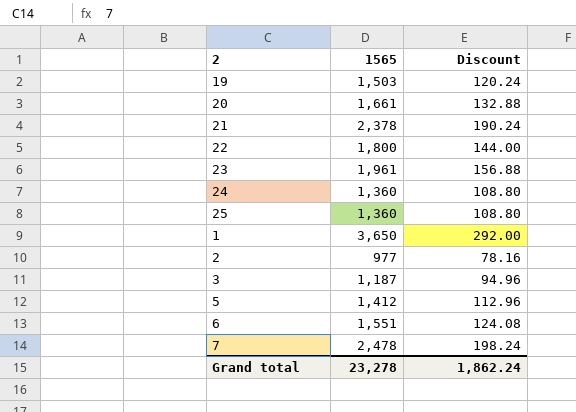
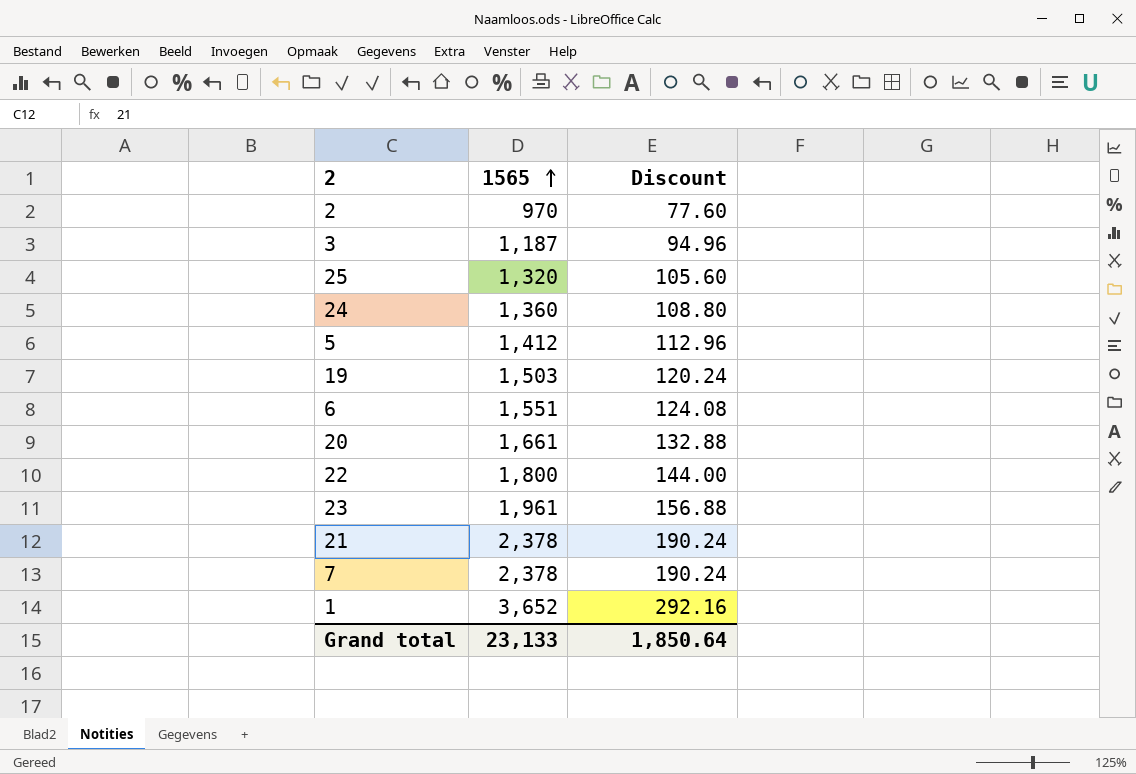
row order: none -> 1565 ascending
2 | 1565: 977 -> 970
2 | Discount: 78.16 -> 77.60
25 | 1565: 1,360 -> 1,320
25 | Discount: 108.80 -> 105.60
7 | 1565: 2,478 -> 2,378
7 | Discount: 198.24 -> 190.24
1 | 1565: 3,650 -> 3,652
1 | Discount: 292.00 -> 292.16
Grand total | 1565: 23,278 -> 23,133
Grand total | Discount: 1,862.24 -> 1,850.64

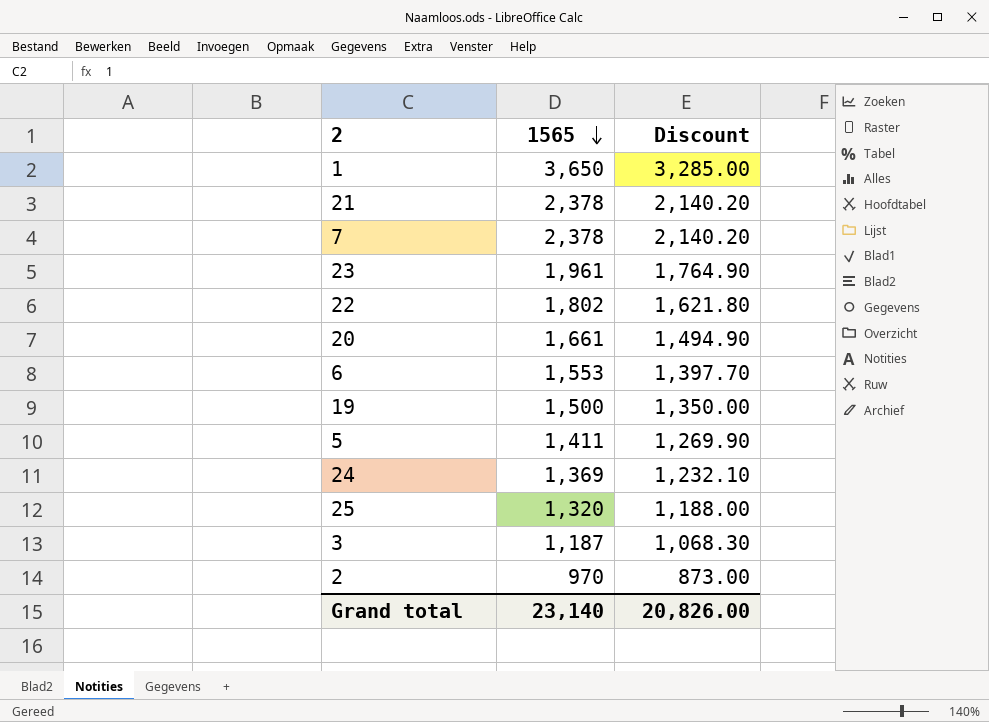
row order: 1565 ascending -> 1565 descending
column Discount | formula: [1565] * 0.08 -> [1565] * 0.9
1 | 1565: 3,652 -> 3,650
22 | 1565: 1,800 -> 1,802
6 | 1565: 1,551 -> 1,553
19 | 1565: 1,503 -> 1,500
5 | 1565: 1,412 -> 1,411
24 | 1565: 1,360 -> 1,369
Grand total | 1565: 23,133 -> 23,140
Grand total | Discount: 1,850.64 -> 20,826.00

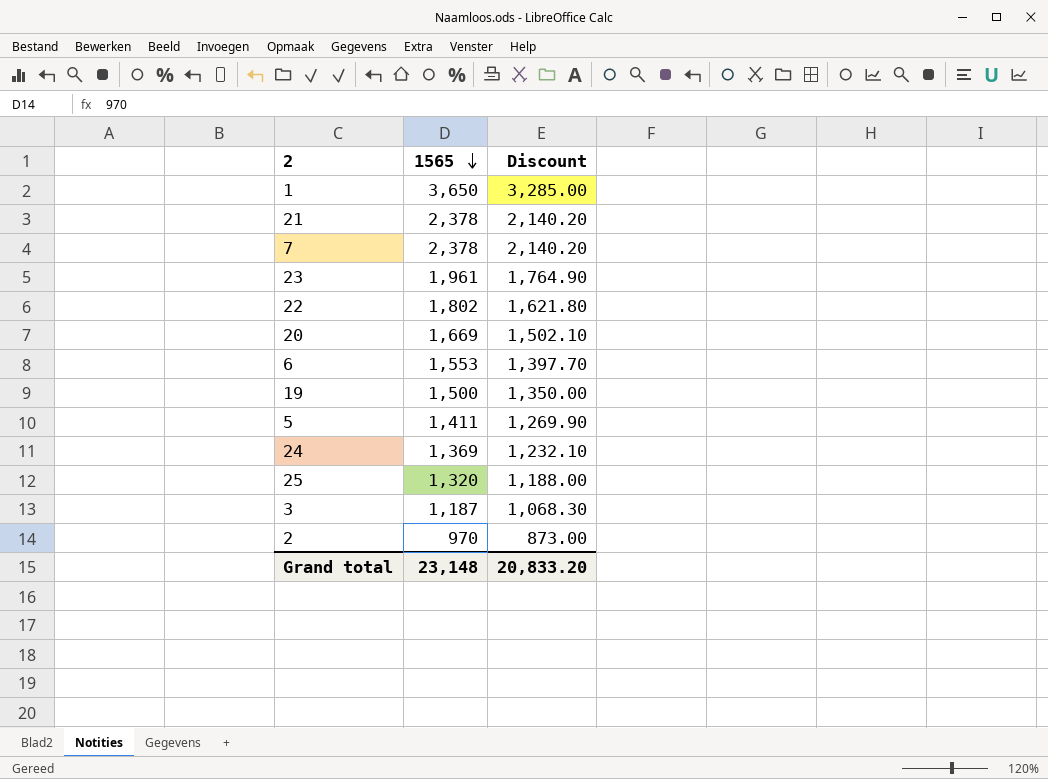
20 | 1565: 1,661 -> 1,669
20 | Discount: 1,494.90 -> 1,502.10
Grand total | 1565: 23,140 -> 23,148
Grand total | Discount: 20,826.00 -> 20,833.20

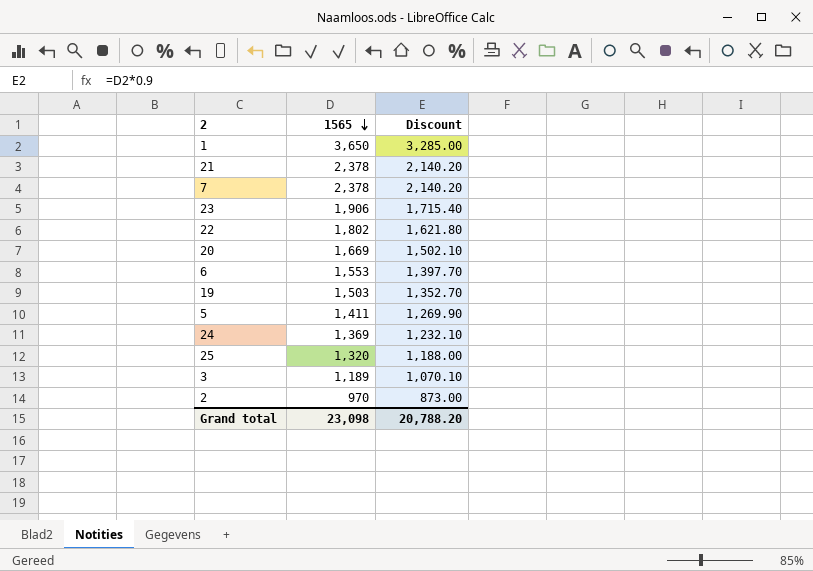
23 | 1565: 1,961 -> 1,906
23 | Discount: 1,764.90 -> 1,715.40
19 | 1565: 1,500 -> 1,503
19 | Discount: 1,350.00 -> 1,352.70
3 | 1565: 1,187 -> 1,189
3 | Discount: 1,068.30 -> 1,070.10
Grand total | 1565: 23,148 -> 23,098
Grand total | Discount: 20,833.20 -> 20,788.20

